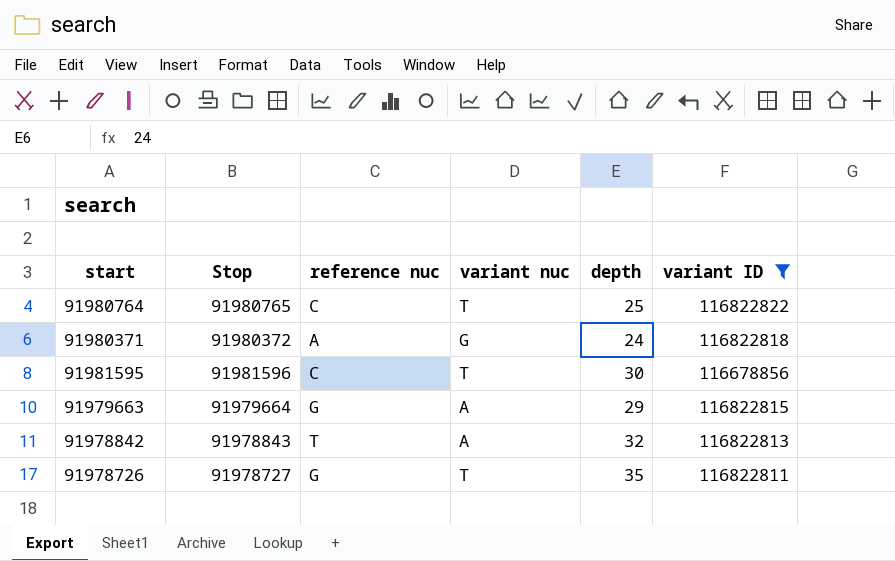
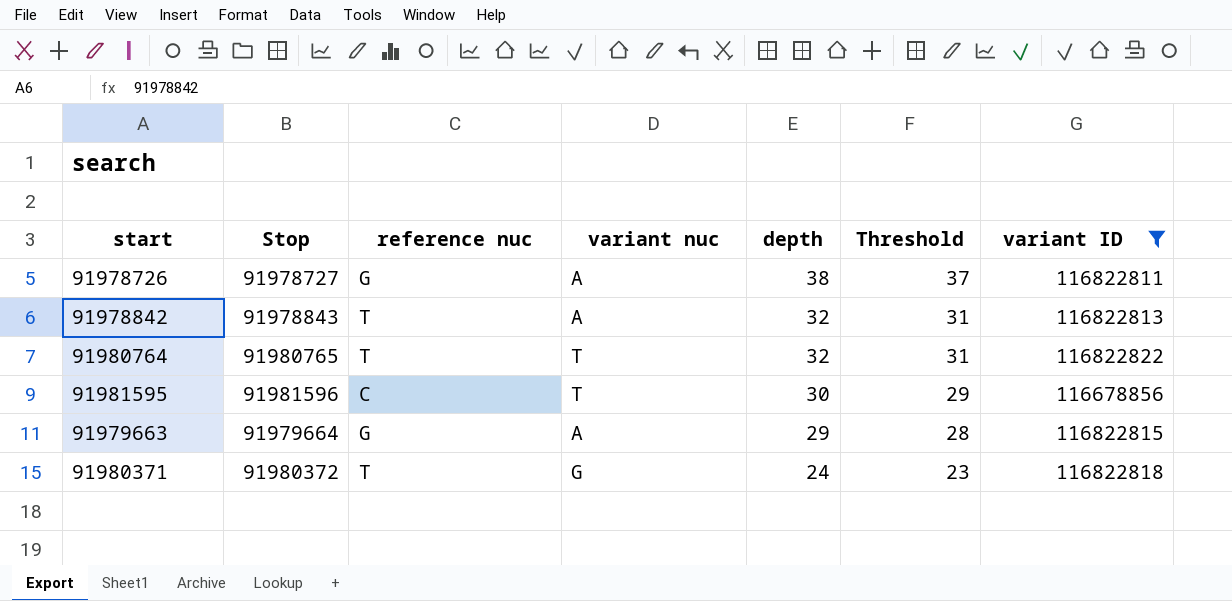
row order: none -> depth descending
column Threshold | formula: none -> [depth] - 1
91978726 | variant nuc: T -> A
91978726 | depth: 35 -> 38
91980764 | reference nuc: C -> T
91980764 | depth: 25 -> 32
91980371 | reference nuc: A -> T

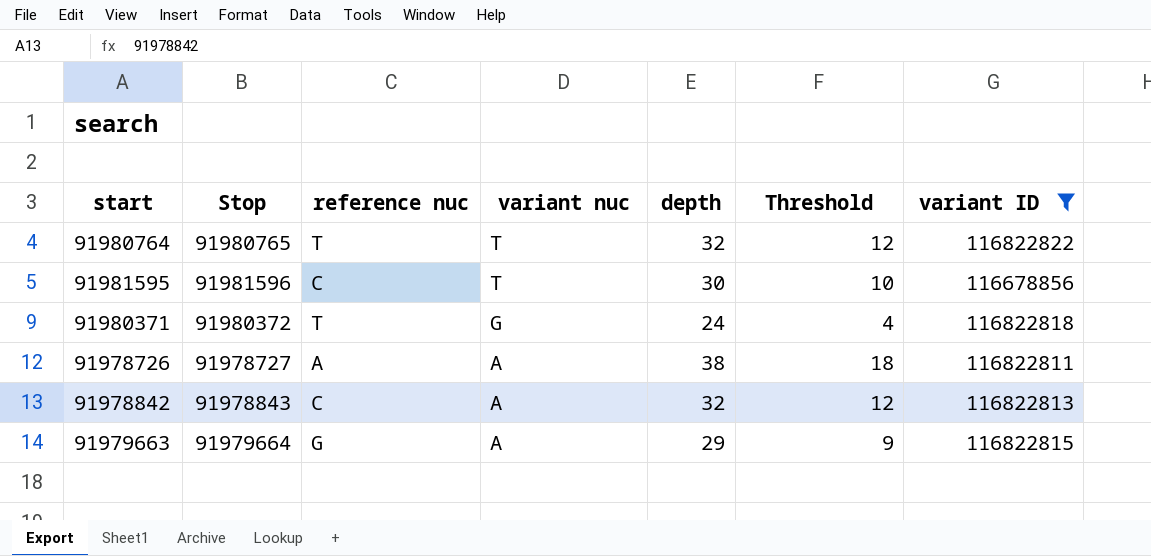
row order: depth descending -> variant nuc descending
column Threshold | formula: [depth] - 1 -> [depth] - 20
91978726 | reference nuc: G -> A
91978842 | reference nuc: T -> C

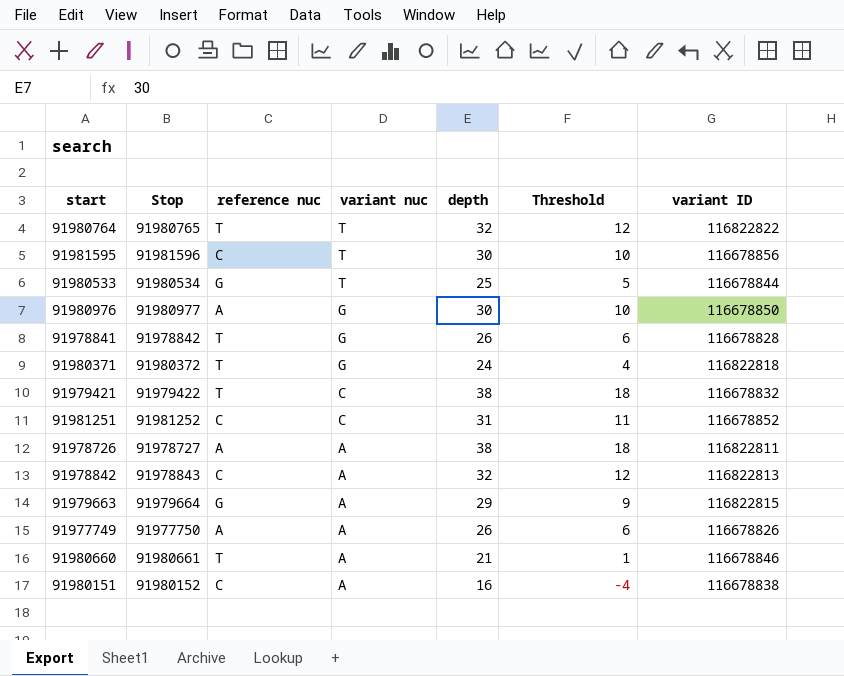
filter: variant ID >= 116678856 -> none

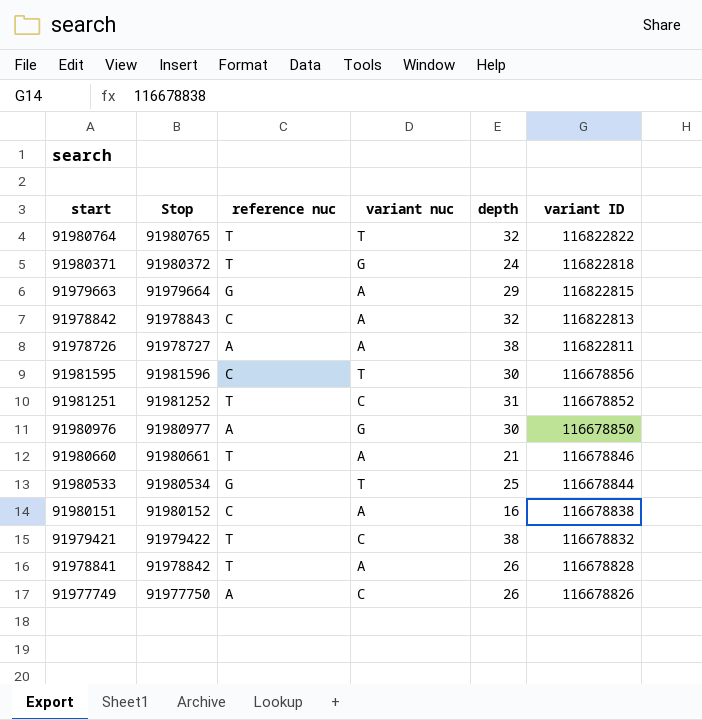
row order: variant nuc descending -> variant ID descending
column Threshold | formula: [depth] - 20 -> none
91981251 | reference nuc: C -> T
91978841 | variant nuc: G -> A
91977749 | variant nuc: A -> C

